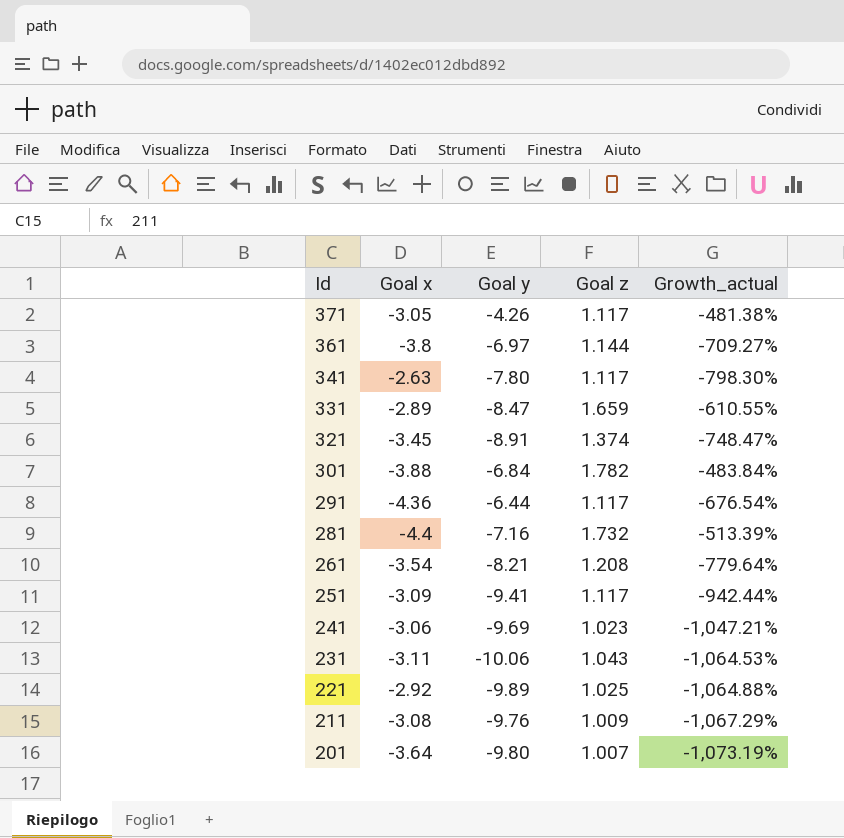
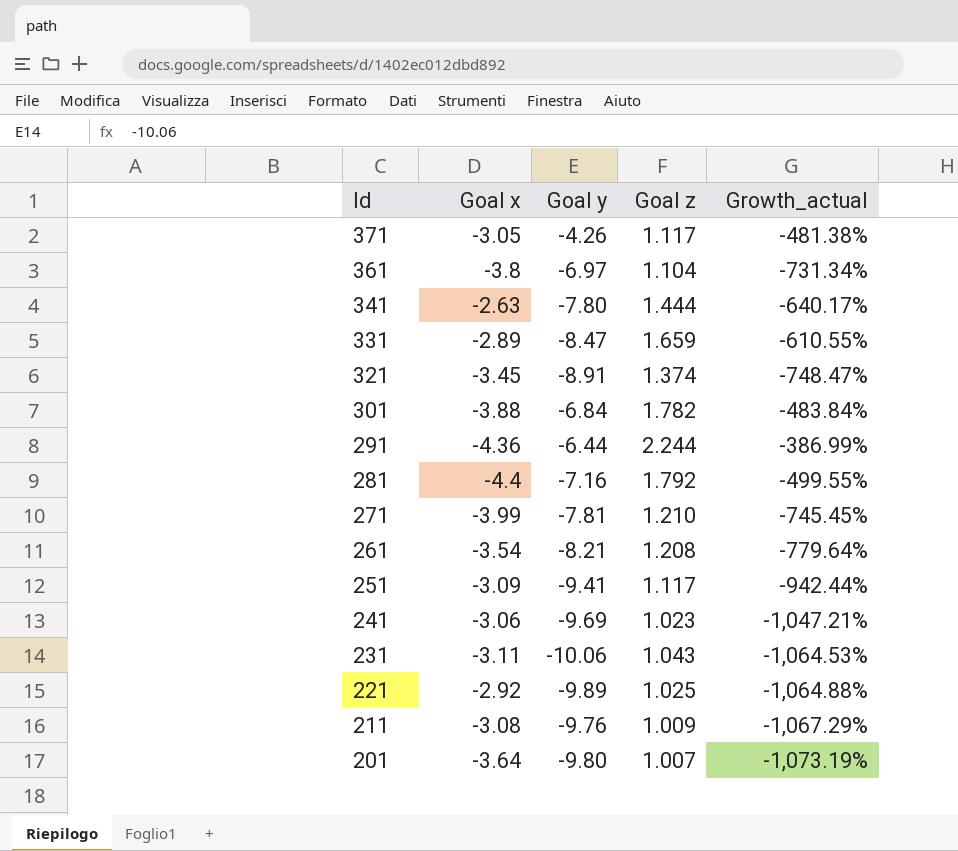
361 | Goal z: 1.144 -> 1.104
361 | Growth_actual: -709.27% -> -731.34%
341 | Goal z: 1.117 -> 1.444
341 | Growth_actual: -798.30% -> -640.17%
291 | Goal z: 1.117 -> 2.244
291 | Growth_actual: -676.54% -> -386.99%
281 | Goal z: 1.732 -> 1.792
281 | Growth_actual: -513.39% -> -499.55%
row 271: none -> -3.99 | -7.81 | 1.210 | -745.45%

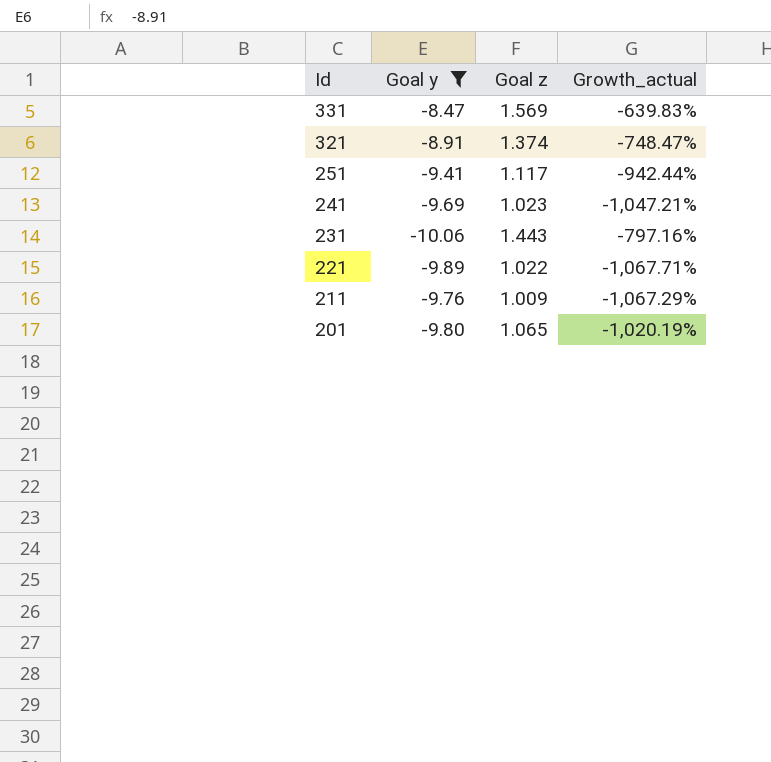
filter: none -> Goal y <= -8.47
column Goal x | position: 2 -> none
331 | Goal z: 1.659 -> 1.569
331 | Growth_actual: -610.55% -> -639.83%
231 | Goal z: 1.043 -> 1.443
231 | Growth_actual: -1,064.53% -> -797.16%
221 | Goal z: 1.025 -> 1.022
221 | Growth_actual: -1,064.88% -> -1,067.71%
201 | Goal z: 1.007 -> 1.065
201 | Growth_actual: -1,073.19% -> -1,020.19%

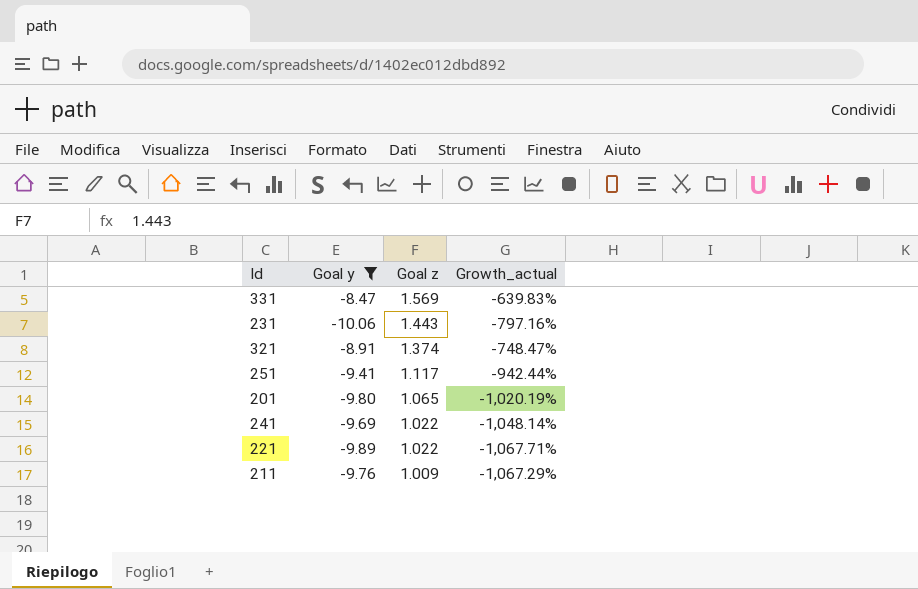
row order: Id descending -> Goal z descending
241 | Goal z: 1.023 -> 1.022
241 | Growth_actual: -1,047.21% -> -1,048.14%

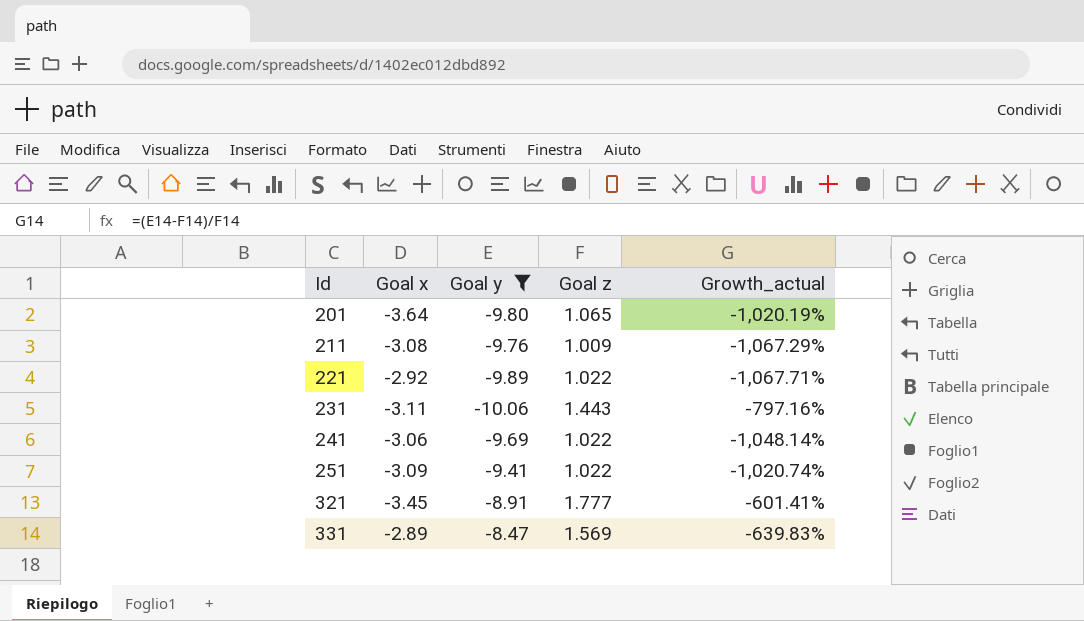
row order: Goal z descending -> Id ascending
column Goal x | position: none -> 2
251 | Goal z: 1.117 -> 1.022
251 | Growth_actual: -942.44% -> -1,020.74%
321 | Goal z: 1.374 -> 1.777
321 | Growth_actual: -748.47% -> -601.41%

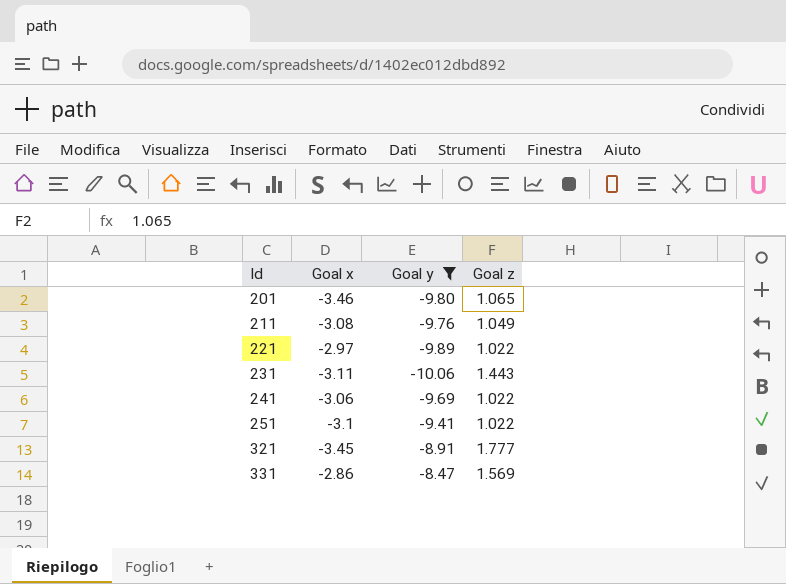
column Growth_actual | formula: ([Goal y] - [Goal z]) / [Goal z] -> none
201 | Goal x: -3.64 -> -3.46
211 | Goal z: 1.009 -> 1.049
221 | Goal x: -2.92 -> -2.97
251 | Goal x: -3.09 -> -3.1
331 | Goal x: -2.89 -> -2.86

